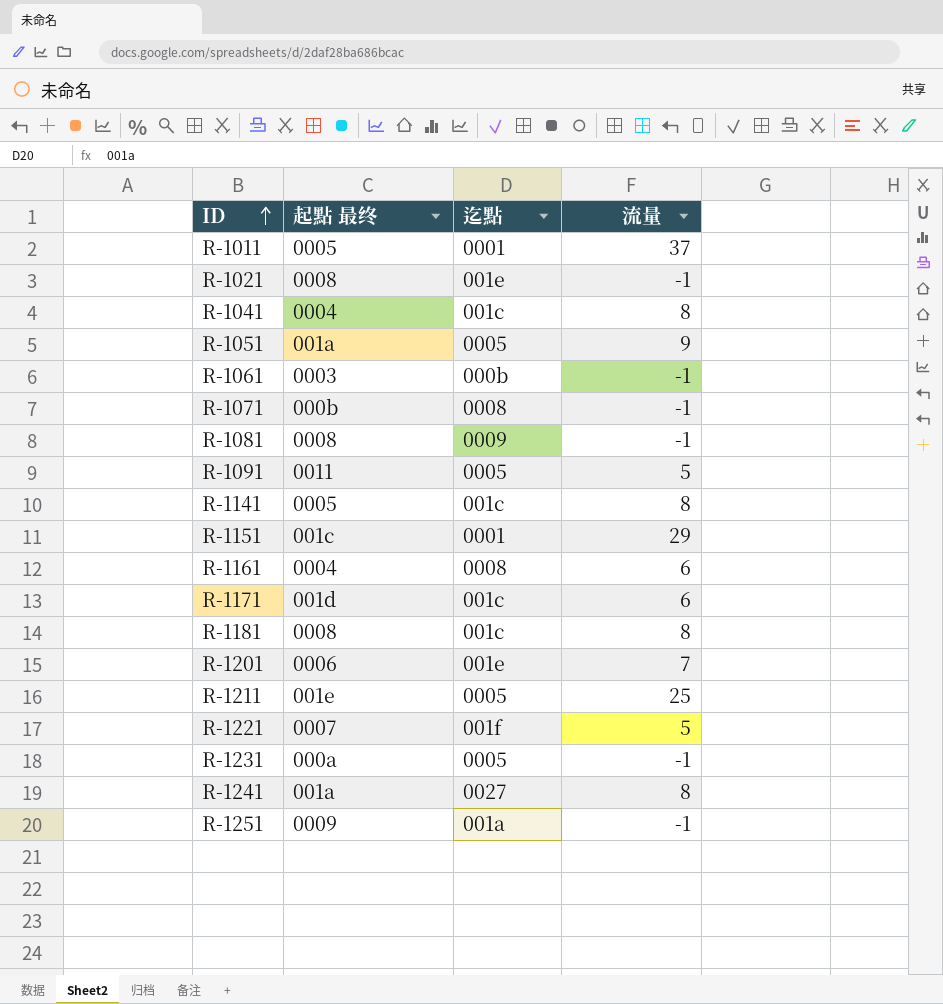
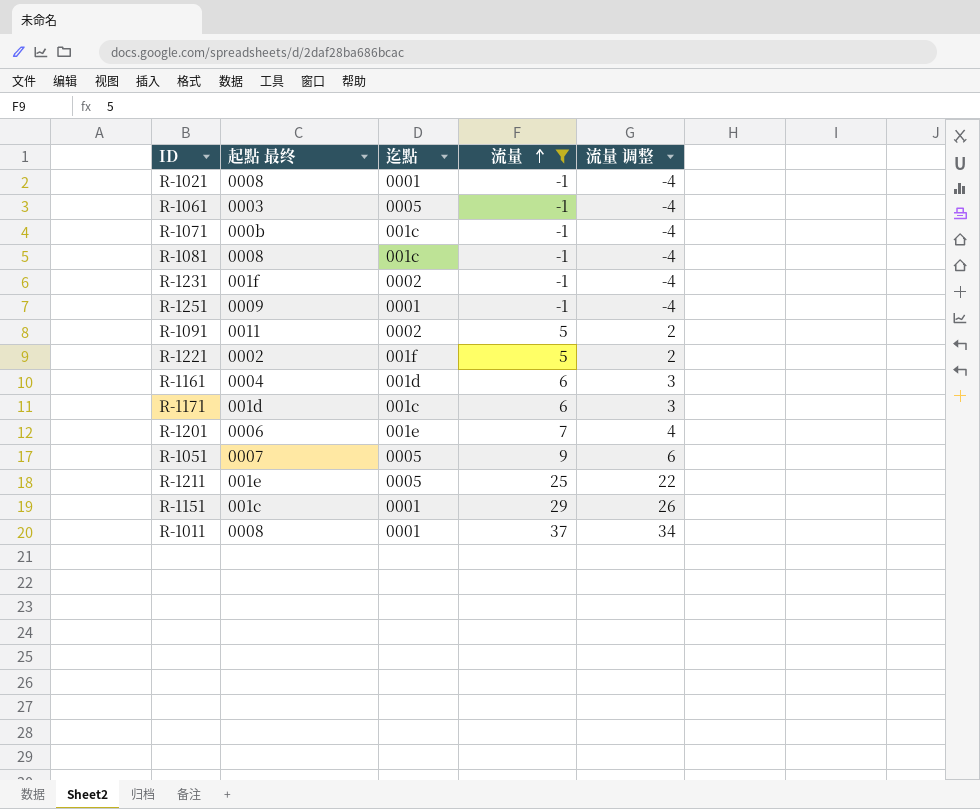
filter: none -> 流量 != 8
row order: ID ascending -> 流量 ascending
column 流量 调整 | formula: none -> [流量] - 3
R-1021 | 迄點: 001e -> 0001
R-1061 | 迄點: 000b -> 0005
R-1071 | 迄點: 0008 -> 001c
R-1081 | 迄點: 0009 -> 001c
R-1231 | 起點 最终: 000a -> 001f
R-1231 | 迄點: 0005 -> 0002
R-1251 | 迄點: 001a -> 0001
R-1091 | 迄點: 0005 -> 0002
R-1221 | 起點 最终: 0007 -> 0002
R-1161 | 迄點: 0008 -> 001d
R-1051 | 起點 最终: 001a -> 0007
R-1011 | 起點 最终: 0005 -> 0008

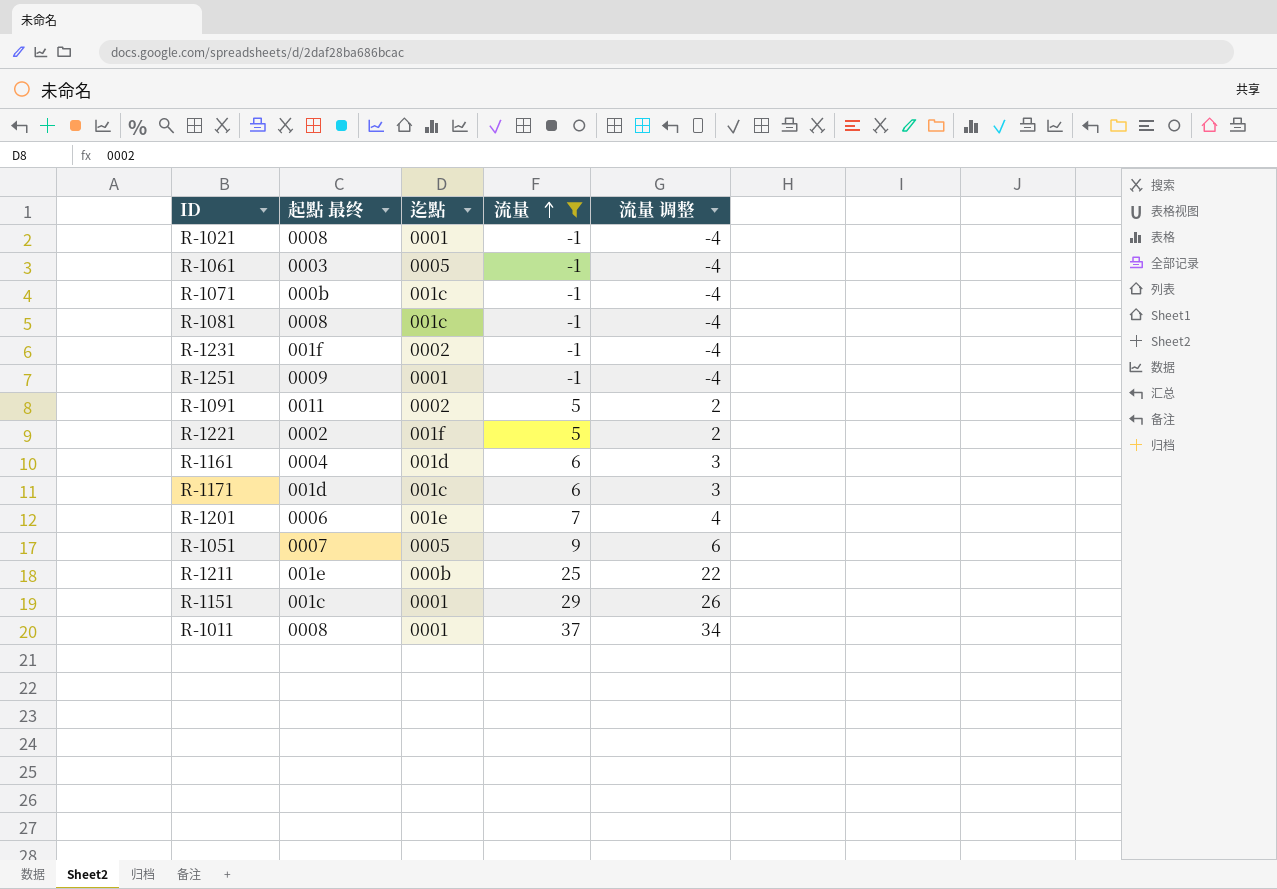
R-1211 | 迄點: 0005 -> 000b

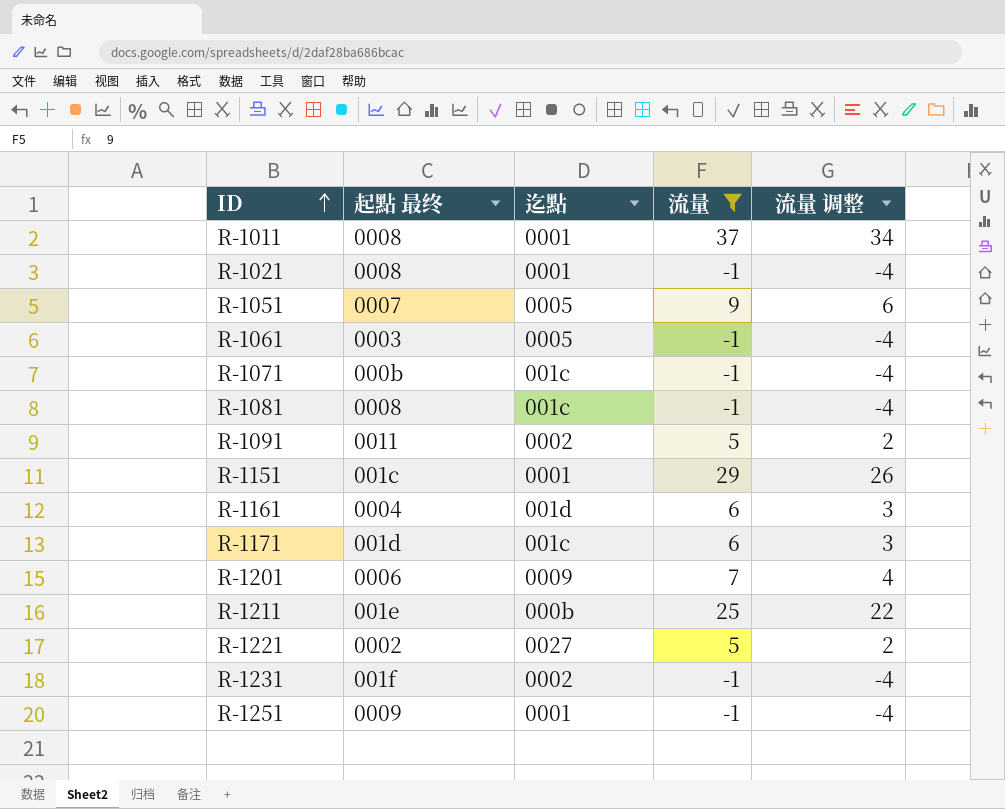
row order: 流量 ascending -> ID ascending
R-1201 | 迄點: 001e -> 0009
R-1221 | 迄點: 001f -> 0027

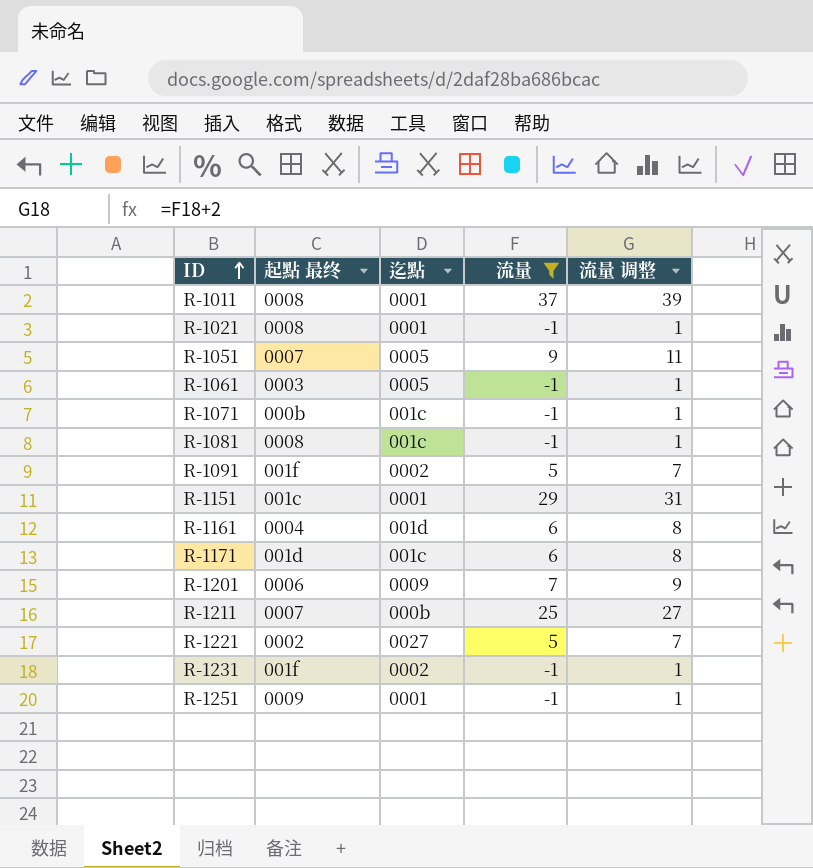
column 流量 调整 | formula: [流量] - 3 -> [流量] + 2
R-1091 | 起點 最终: 0011 -> 001f
R-1211 | 起點 最终: 001e -> 0007

